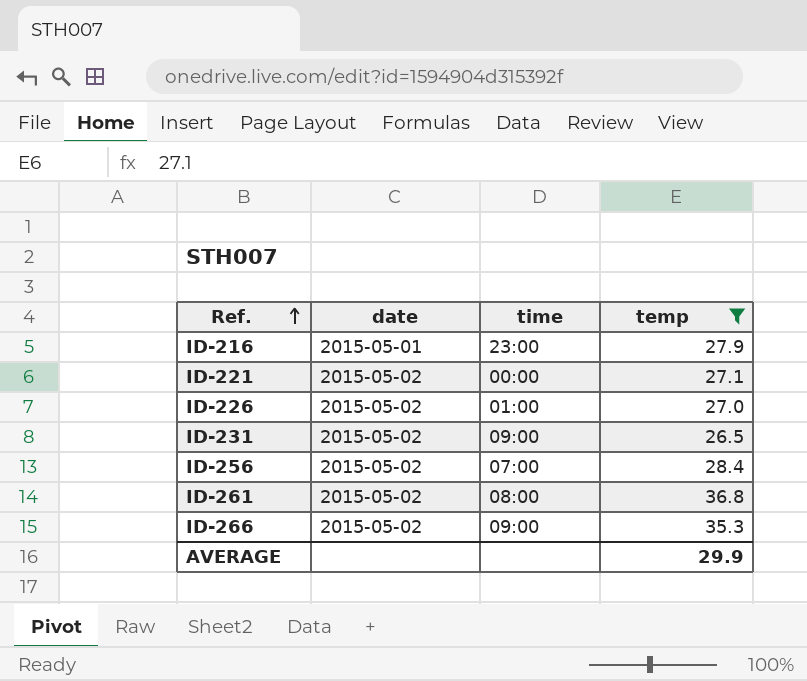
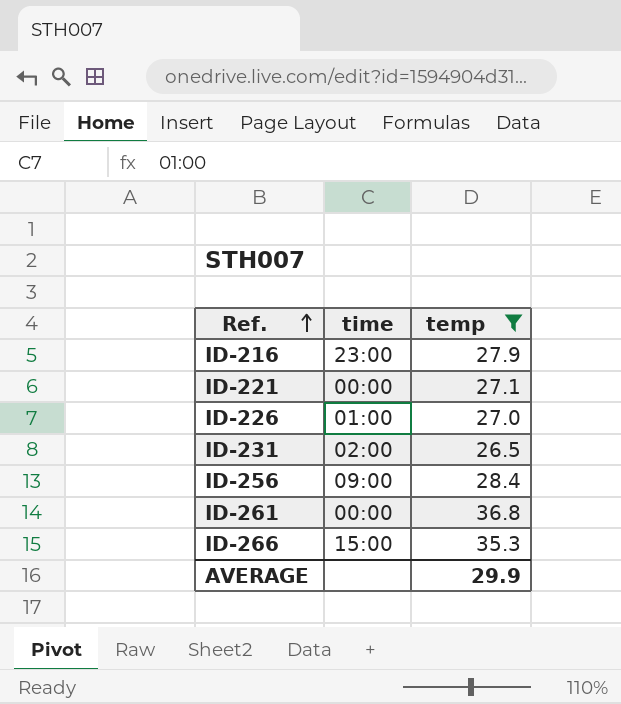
column date | position: 2 -> none
ID-231 | time: 09:00 -> 02:00
ID-256 | time: 07:00 -> 09:00
ID-261 | time: 08:00 -> 00:00
ID-266 | time: 09:00 -> 15:00

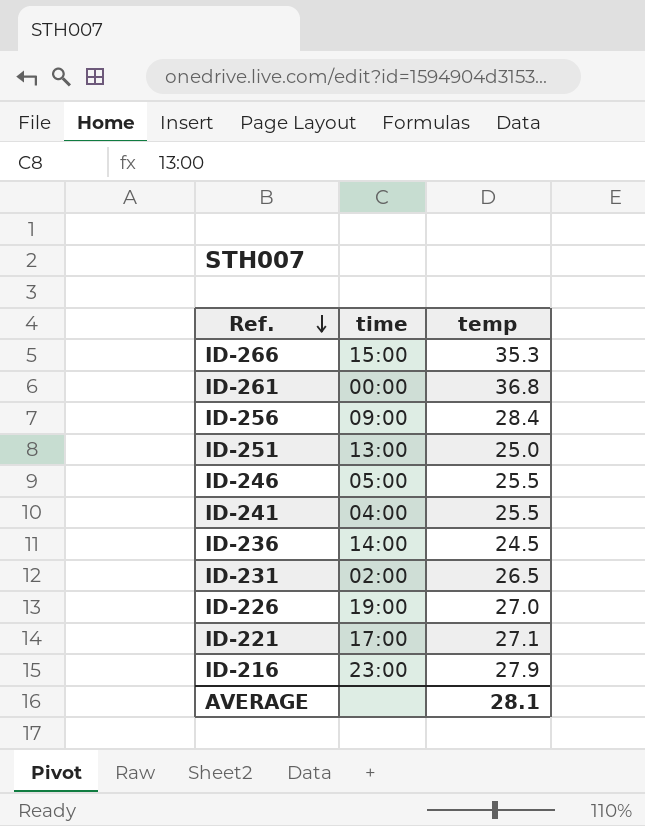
filter: temp >= 26.5 -> none
row order: Ref. ascending -> Ref. descending
ID-226 | time: 01:00 -> 19:00
ID-221 | time: 00:00 -> 17:00
AVERAGE | temp: 29.9 -> 28.1

